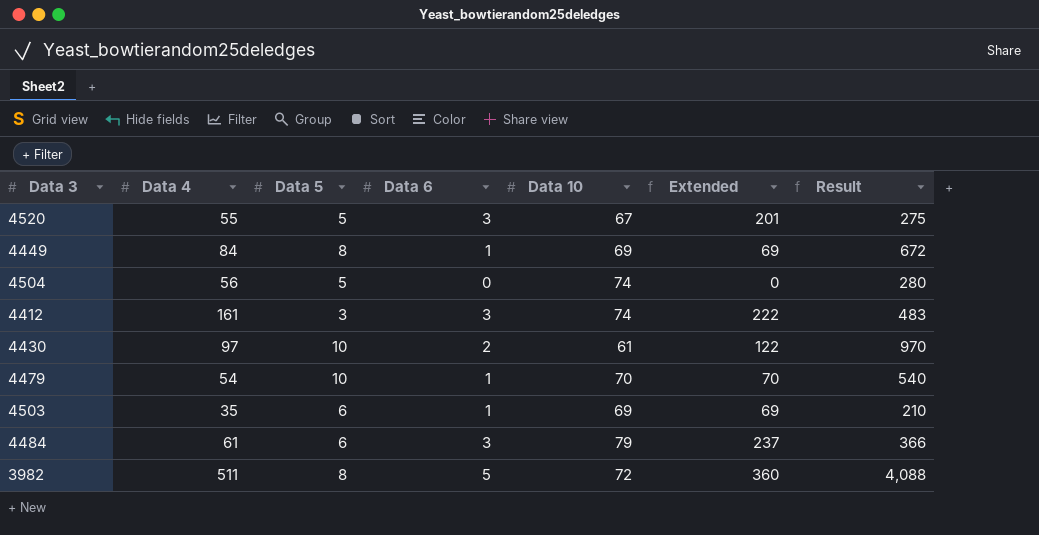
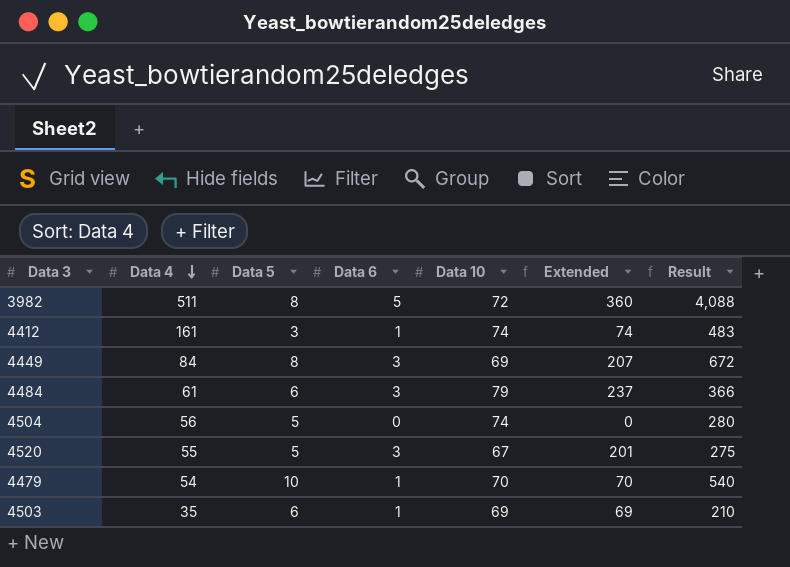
row order: none -> Data 4 descending
row 4430: 97 | 10 | 2 | 61 | 122 | 970 -> none
4412 | Data 6: 3 -> 1
4412 | Extended: 222 -> 74
4449 | Data 6: 1 -> 3
4449 | Extended: 69 -> 207

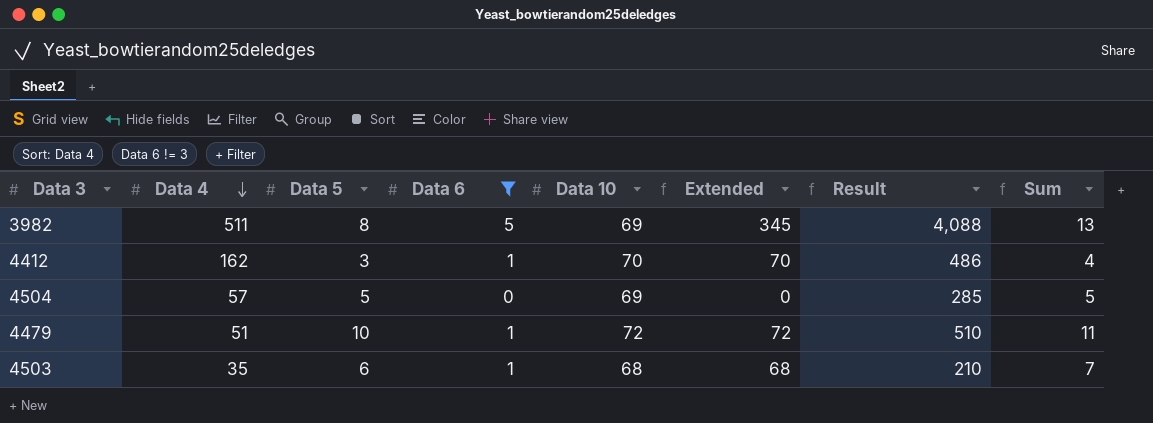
filter: none -> Data 6 != 3
column Sum | formula: none -> [Data 5] + [Data 6]
3982 | Data 10: 72 -> 69
3982 | Extended: 360 -> 345
4412 | Data 4: 161 -> 162
4412 | Data 10: 74 -> 70
4412 | Extended: 74 -> 70
4412 | Result: 483 -> 486
4504 | Data 4: 56 -> 57
4504 | Data 10: 74 -> 69
4504 | Result: 280 -> 285
4479 | Data 4: 54 -> 51
4479 | Data 10: 70 -> 72
4479 | Extended: 70 -> 72
4479 | Result: 540 -> 510
4503 | Data 10: 69 -> 68
4503 | Extended: 69 -> 68

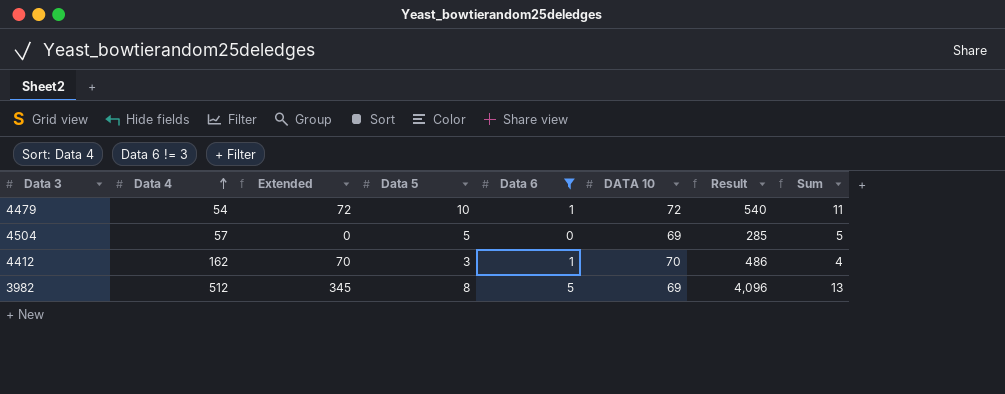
row order: Data 4 descending -> Data 4 ascending
column Extended | position: 6 -> 3
column name: Data 10 -> DATA 10
row 4503: 35 | 6 | 1 | 68 | 68 | 210 | 7 -> none
4479 | Data 4: 51 -> 54
4479 | Result: 510 -> 540
3982 | Data 4: 511 -> 512
3982 | Result: 4,088 -> 4,096

